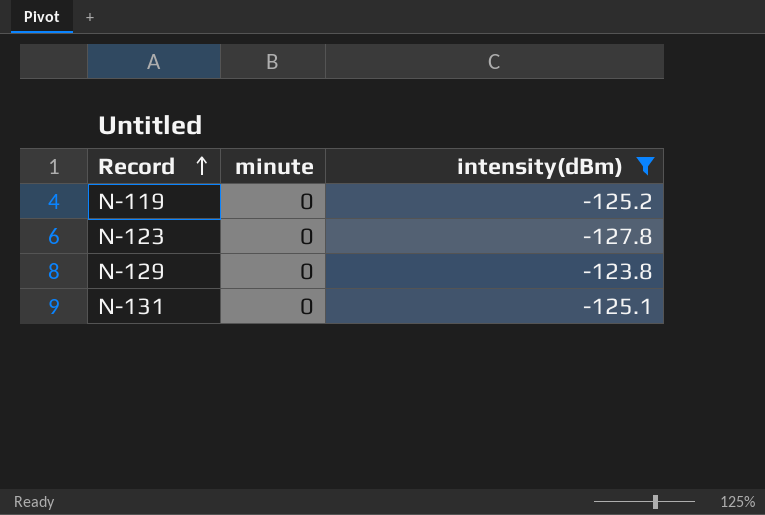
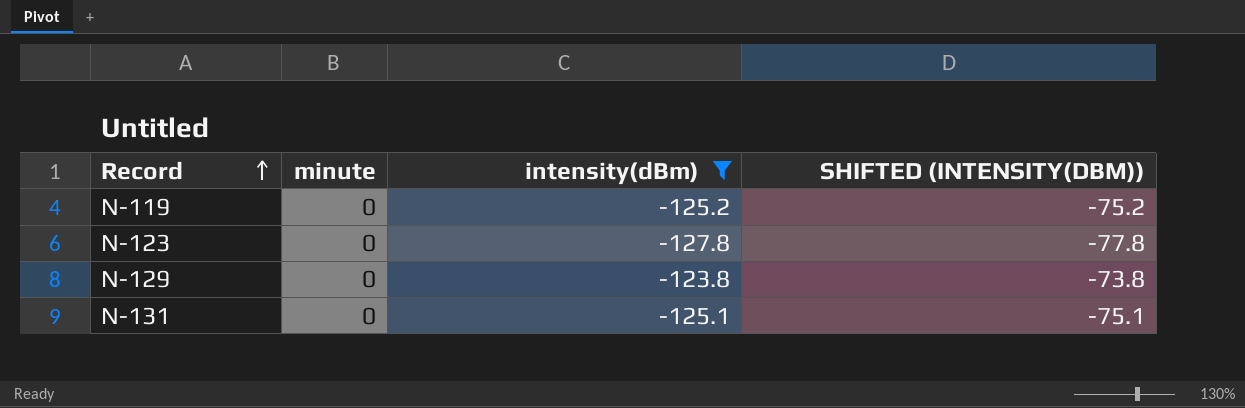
column SHIFTED (INTENSITY(DBM)) | formula: none -> [intensity(dBm)] + 50

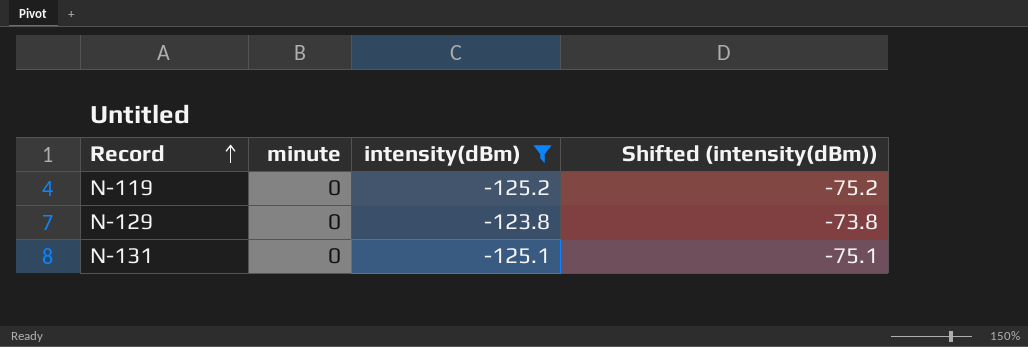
column name: SHIFTED (INTENSITY(DBM)) -> Shifted (intensity(dBm))
row N-123: 0 | -127.8 | -77.8 -> none

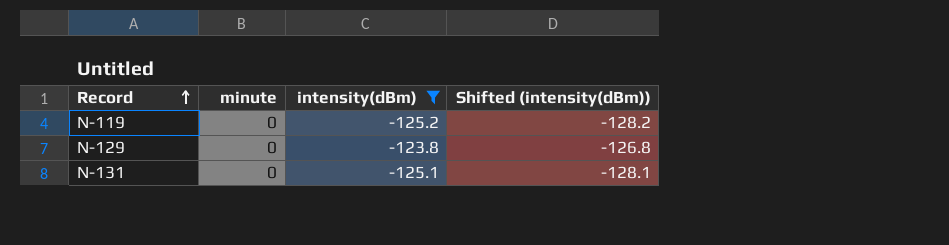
column Shifted (intensity(dBm)) | formula: [intensity(dBm)] + 50 -> [intensity(dBm)] - 3

